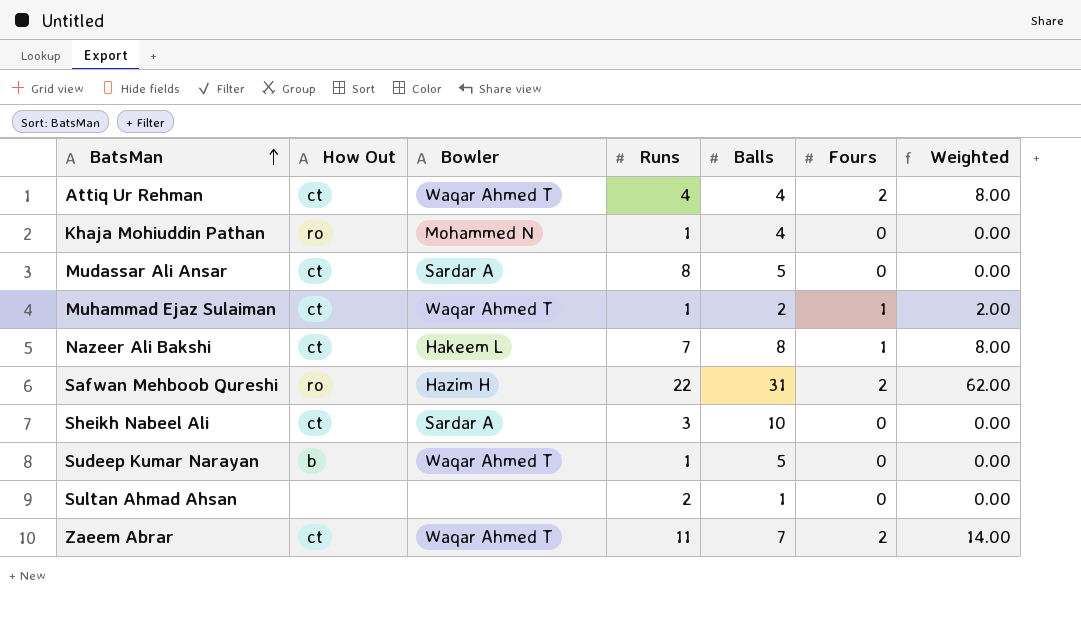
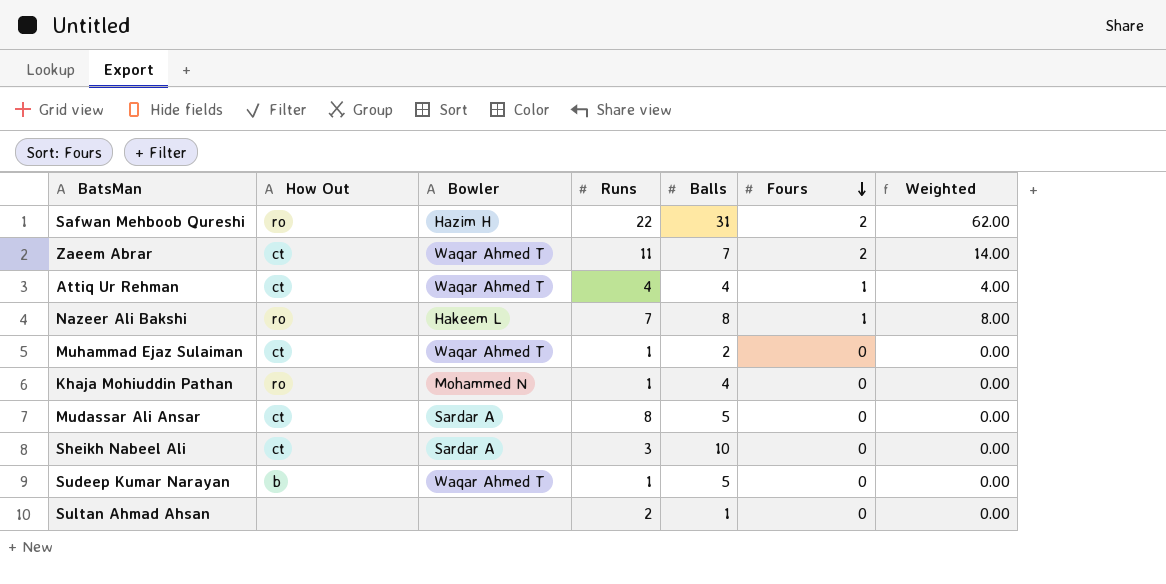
row order: BatsMan ascending -> Fours descending
Attiq Ur Rehman | Fours: 2 -> 1
Attiq Ur Rehman | Weighted: 8.00 -> 4.00
Nazeer Ali Bakshi | How Out: ct -> ro
Muhammad Ejaz Sulaiman | Fours: 1 -> 0
Muhammad Ejaz Sulaiman | Weighted: 2.00 -> 0.00

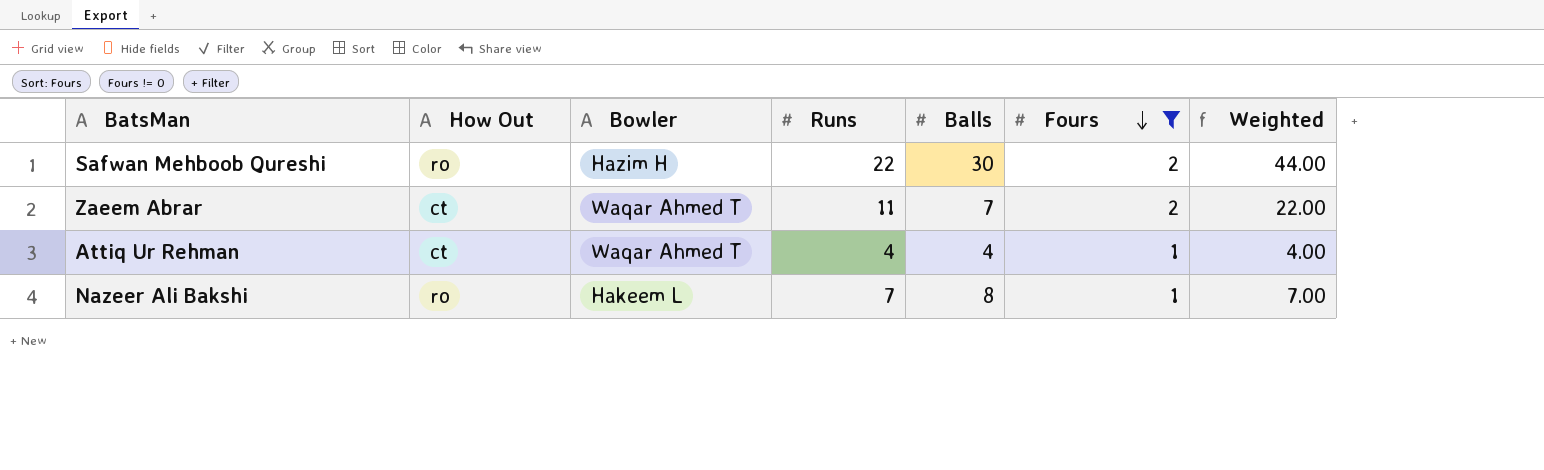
filter: none -> Fours != 0
column Weighted | formula: [Balls] * [Fours] -> [Runs] * [Fours]
Safwan Mehboob Qureshi | Balls: 31 -> 30

